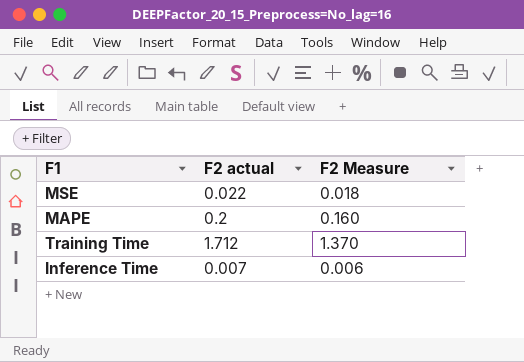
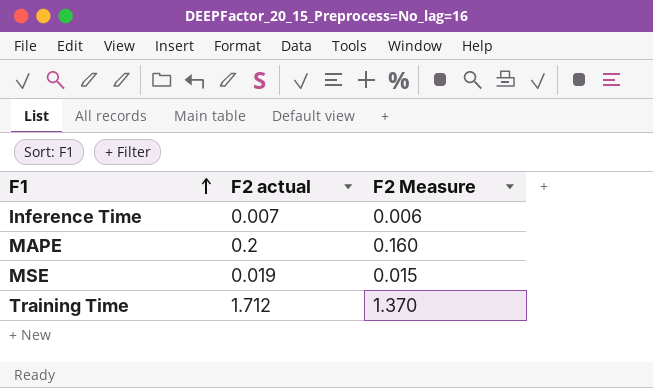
row order: none -> F1 ascending
MSE | F2 actual: 0.022 -> 0.019
MSE | F2 Measure: 0.018 -> 0.015

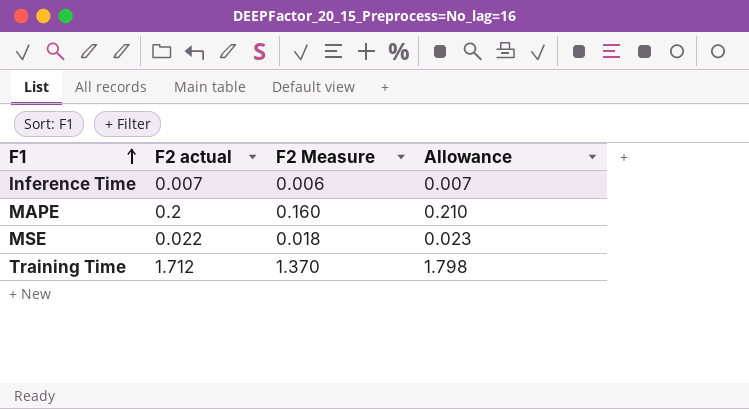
column Allowance | formula: none -> [F2 actual] * 1.05
MSE | F2 actual: 0.019 -> 0.022
MSE | F2 Measure: 0.015 -> 0.018

